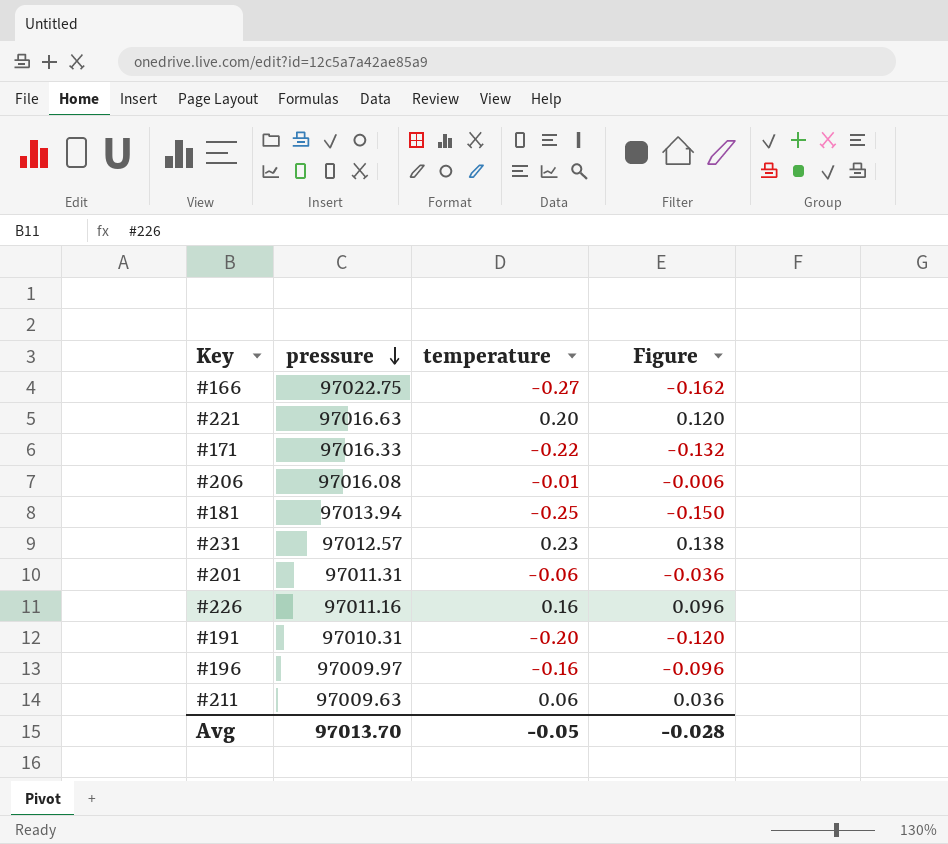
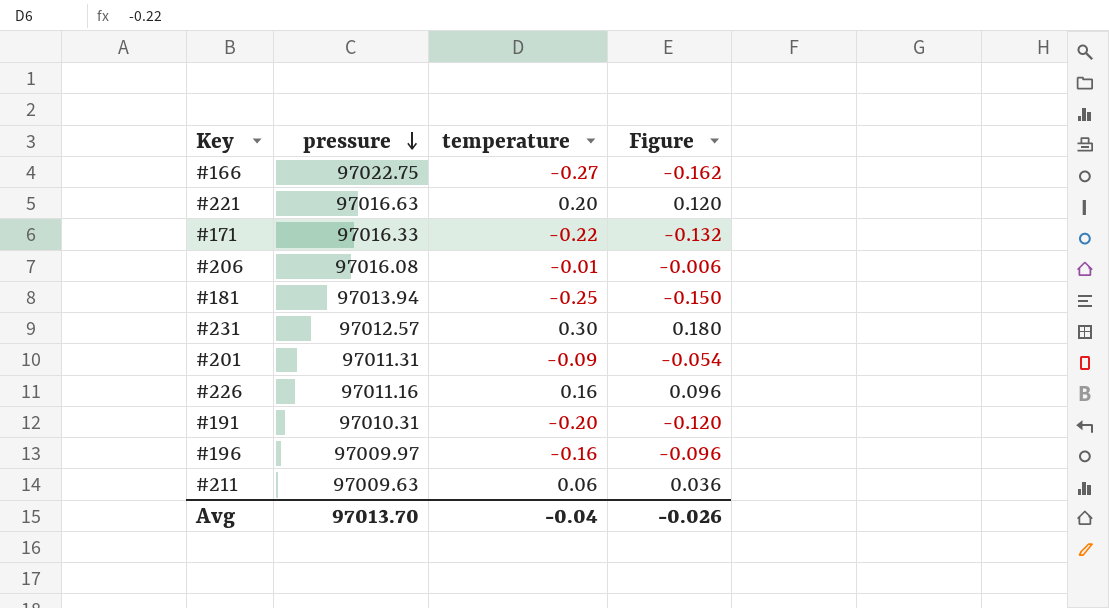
#231 | temperature: 0.23 -> 0.30
#231 | Figure: 0.138 -> 0.180
#201 | temperature: -0.06 -> -0.09
#201 | Figure: -0.036 -> -0.054
Avg | temperature: -0.05 -> -0.04
Avg | Figure: -0.028 -> -0.026

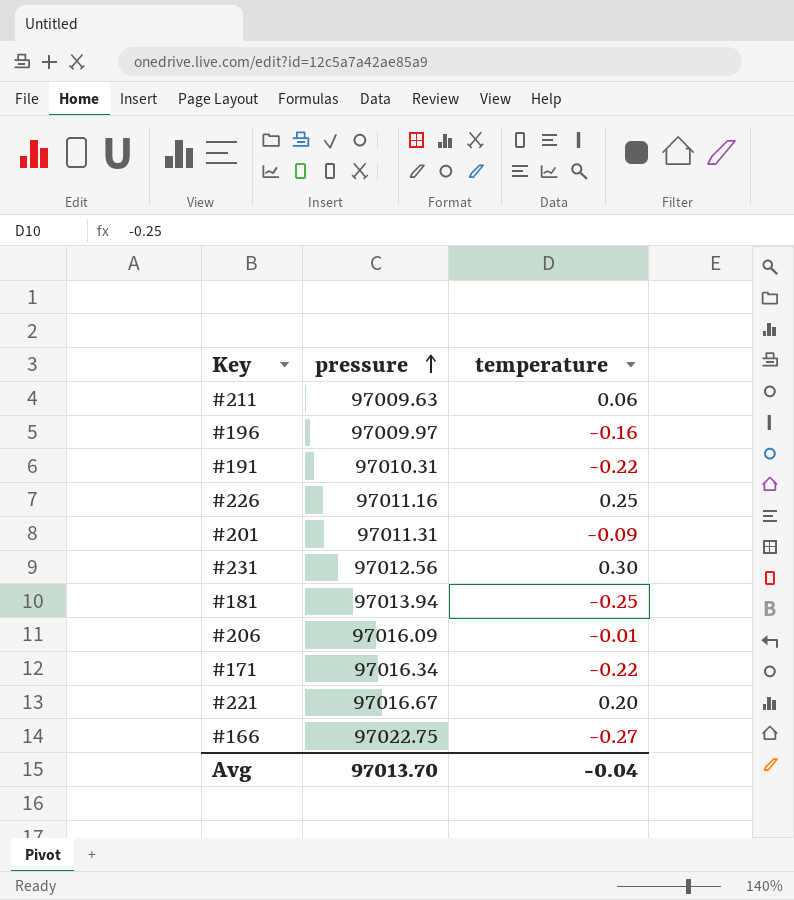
row order: pressure descending -> pressure ascending
column Figure | formula: [temperature] * 0.6 -> none
#191 | temperature: -0.20 -> -0.22
#226 | temperature: 0.16 -> 0.25
#231 | pressure: 97012.57 -> 97012.56
#206 | pressure: 97016.08 -> 97016.09
#171 | pressure: 97016.33 -> 97016.34
#221 | pressure: 97016.63 -> 97016.67

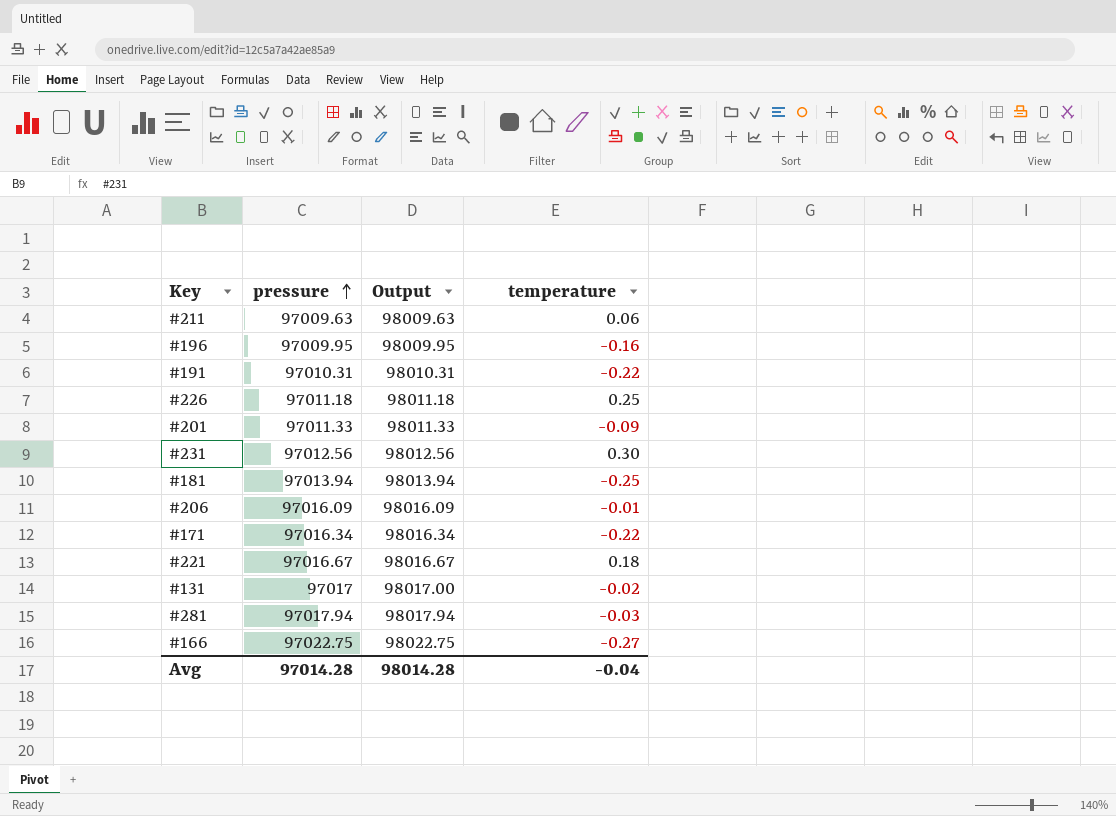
column Output | formula: none -> [pressure] + 1000
#196 | pressure: 97009.97 -> 97009.95
#226 | pressure: 97011.16 -> 97011.18
#201 | pressure: 97011.31 -> 97011.33
#221 | temperature: 0.20 -> 0.18
row #131: none -> 97017 | 98017.00 | -0.02
row #281: none -> 97017.94 | 98017.94 | -0.03
Avg | pressure: 97013.70 -> 97014.28

